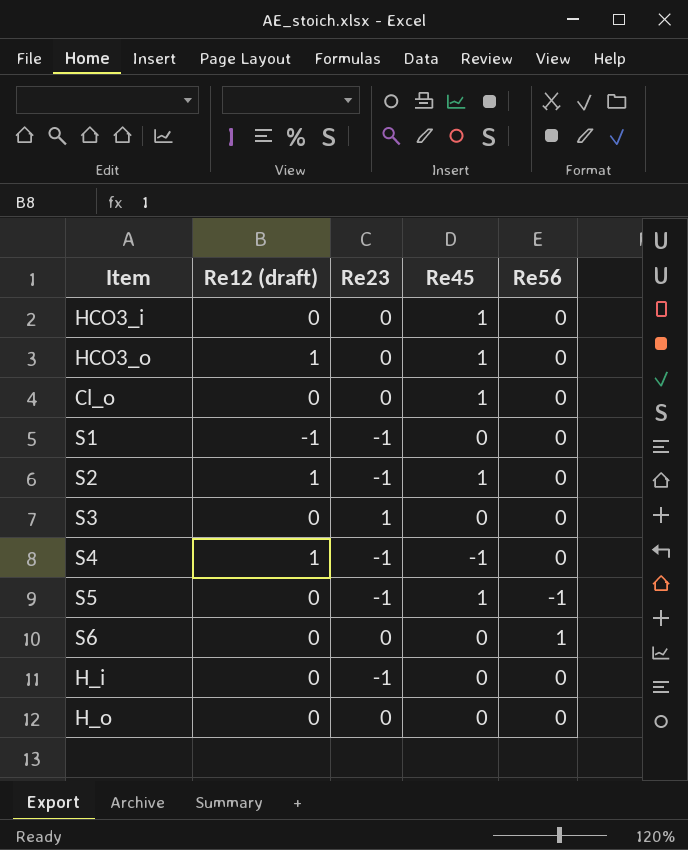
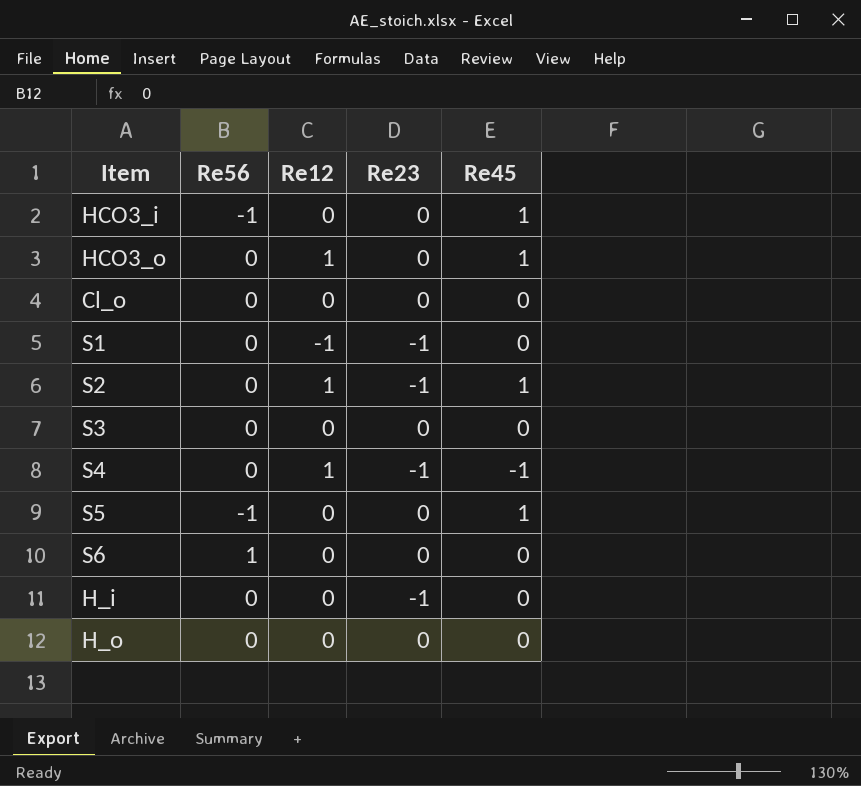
column Re56 | position: 5 -> 2
column name: Re12 (draft) -> Re12
HCO3_i | Re56: 0 -> -1
Cl_o | Re45: 1 -> 0
S3 | Re23: 1 -> 0
S5 | Re23: -1 -> 0

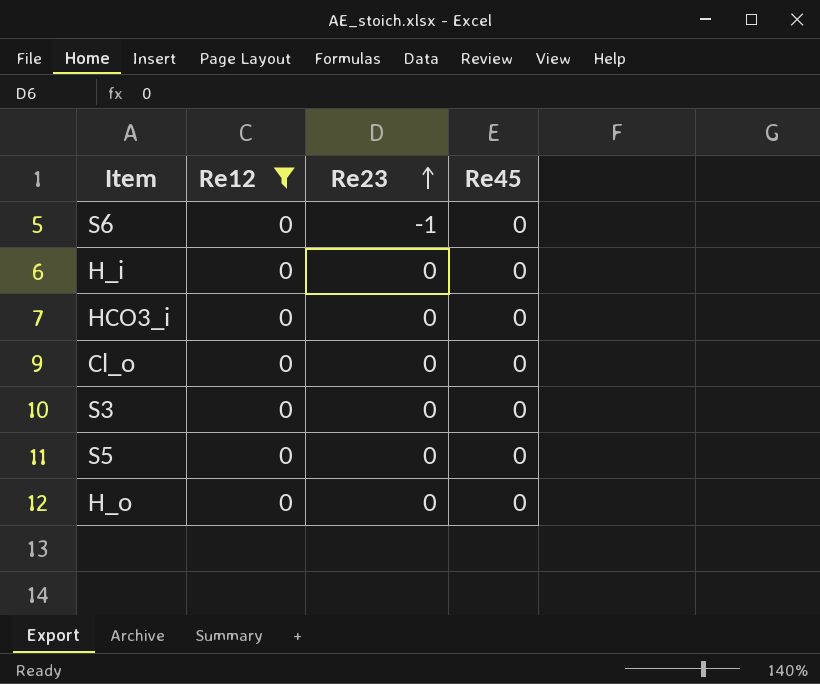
filter: none -> Re12 = 0
row order: none -> Re23 ascending
column Re56 | position: 2 -> none
S6 | Re23: 0 -> -1
H_i | Re23: -1 -> 0
HCO3_i | Re45: 1 -> 0
S5 | Re45: 1 -> 0

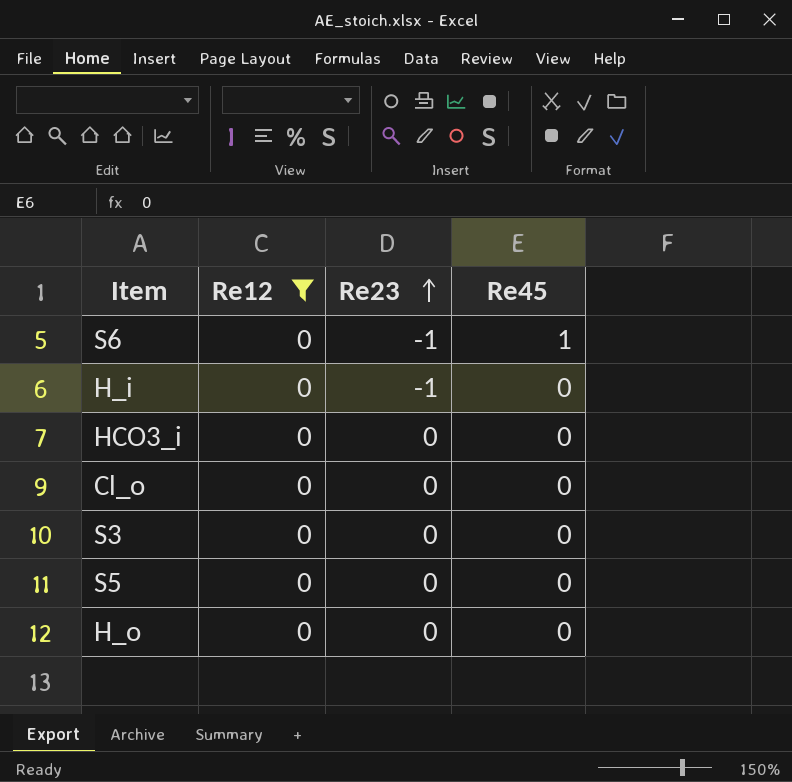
S6 | Re45: 0 -> 1
H_i | Re23: 0 -> -1

